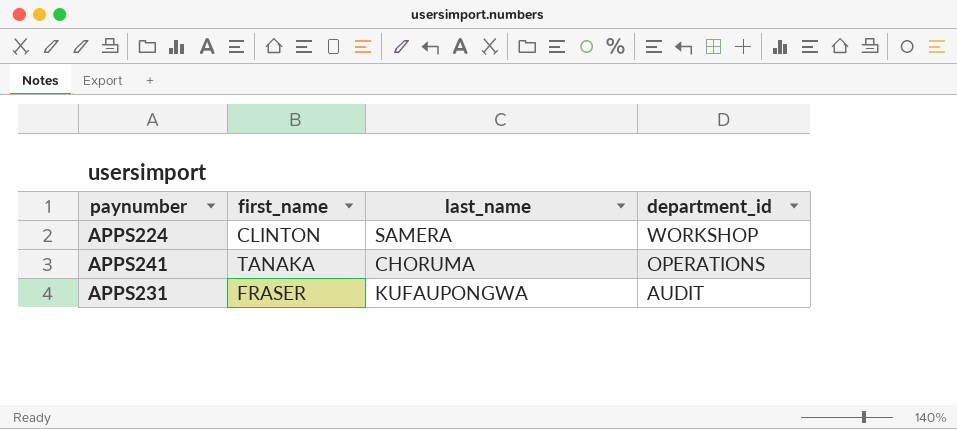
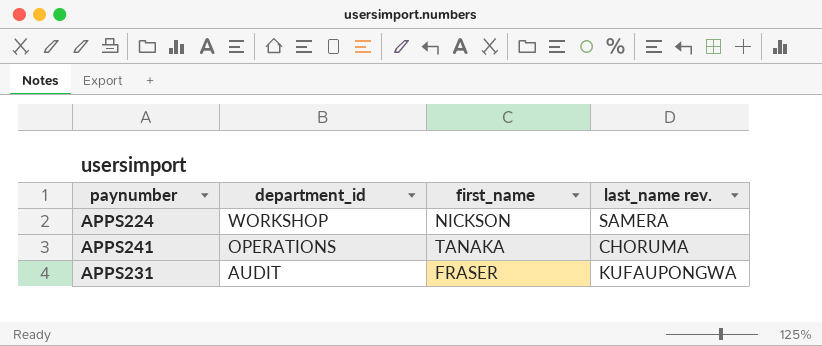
column department_id | position: 4 -> 2
column name: last_name -> last_name rev.
APPS224 | first_name: CLINTON -> NICKSON

